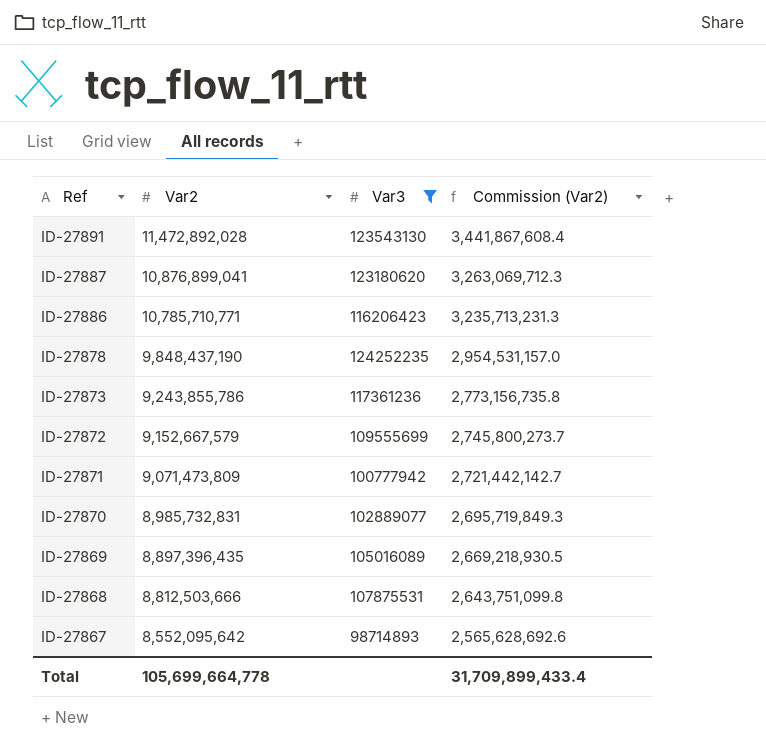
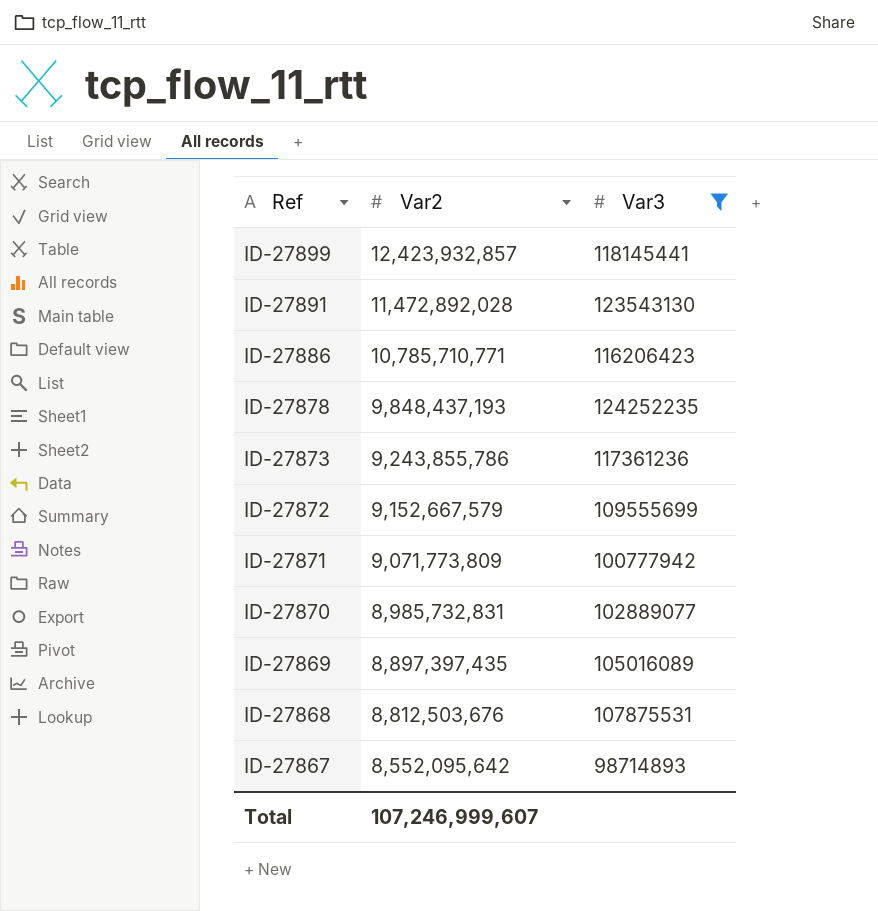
column Commission (Var2) | formula: [Var2] * 0.3 -> none
row ID-27887: 10,876,899,041 | 123180620 | 3,263,069,712.3 -> none
row ID-27899: none -> 12,423,932,857 | 118145441
ID-27878 | Var2: 9,848,437,190 -> 9,848,437,193
ID-27871 | Var2: 9,071,473,809 -> 9,071,773,809
ID-27869 | Var2: 8,897,396,435 -> 8,897,397,435
ID-27868 | Var2: 8,812,503,666 -> 8,812,503,676
Total | Var2: 105,699,664,778 -> 107,246,999,607

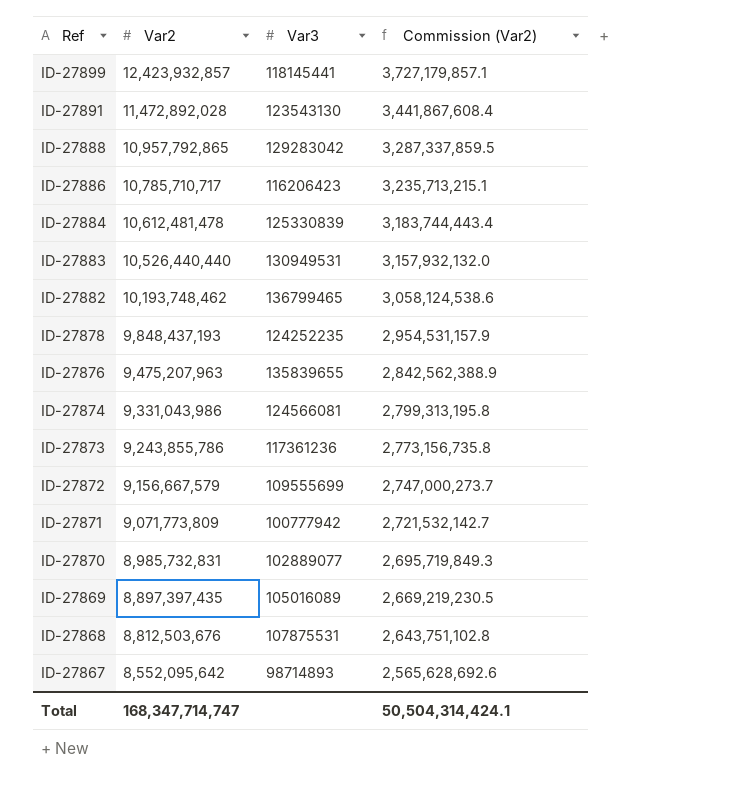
filter: Var3 <= 124252235 -> none
column Commission (Var2) | formula: none -> [Var2] * 0.3
ID-27886 | Var2: 10,785,710,771 -> 10,785,710,717
ID-27872 | Var2: 9,152,667,579 -> 9,156,667,579
Total | Var2: 107,246,999,607 -> 168,347,714,747

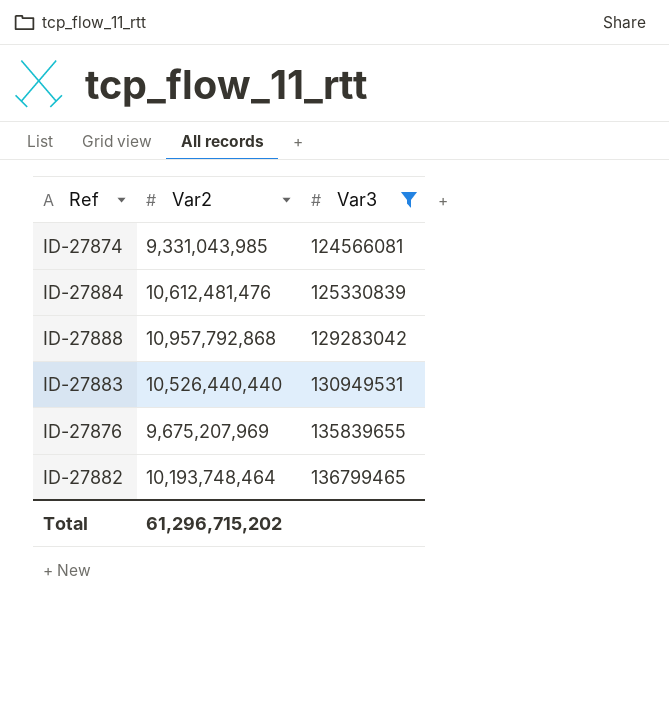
filter: none -> Var3 >= 124566081
row order: Ref descending -> Var3 ascending
column Commission (Var2) | formula: [Var2] * 0.3 -> none
ID-27874 | Var2: 9,331,043,986 -> 9,331,043,985
ID-27884 | Var2: 10,612,481,478 -> 10,612,481,476
ID-27888 | Var2: 10,957,792,865 -> 10,957,792,868
ID-27876 | Var2: 9,475,207,963 -> 9,675,207,969
ID-27882 | Var2: 10,193,748,462 -> 10,193,748,464
Total | Var2: 168,347,714,747 -> 61,296,715,202

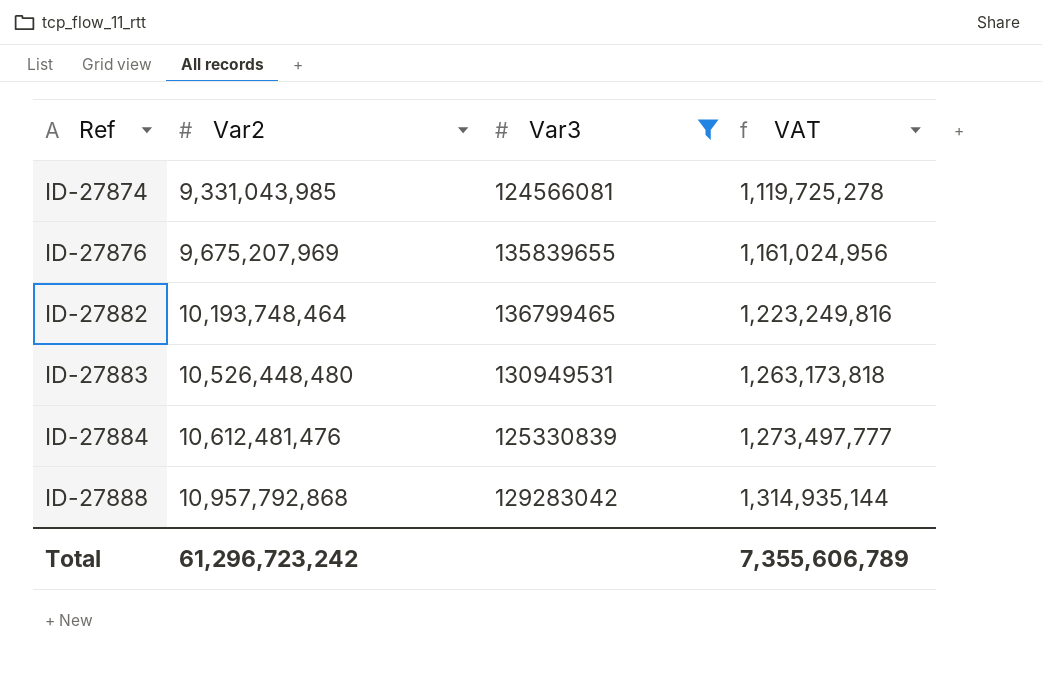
row order: Var3 ascending -> Ref ascending
column VAT | formula: none -> [Var2] * 0.12
ID-27883 | Var2: 10,526,440,440 -> 10,526,448,480
Total | Var2: 61,296,715,202 -> 61,296,723,242

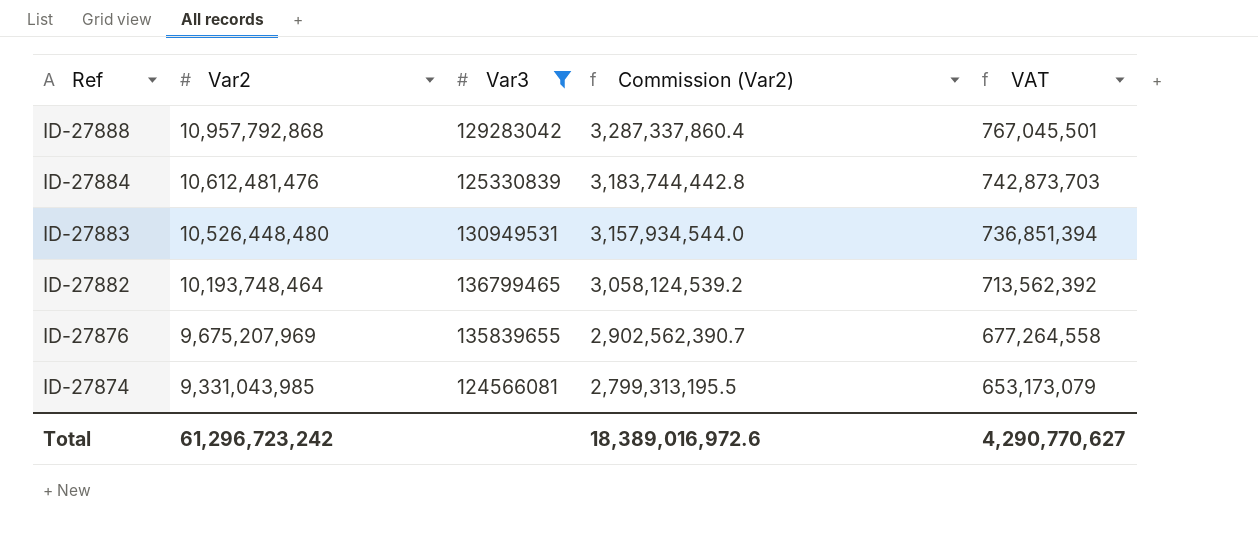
row order: Ref ascending -> Ref descending
column Commission (Var2) | formula: none -> [Var2] * 0.3
column VAT | formula: [Var2] * 0.12 -> [Var2] * 0.07
Total | VAT: 7,355,606,789 -> 4,290,770,627

